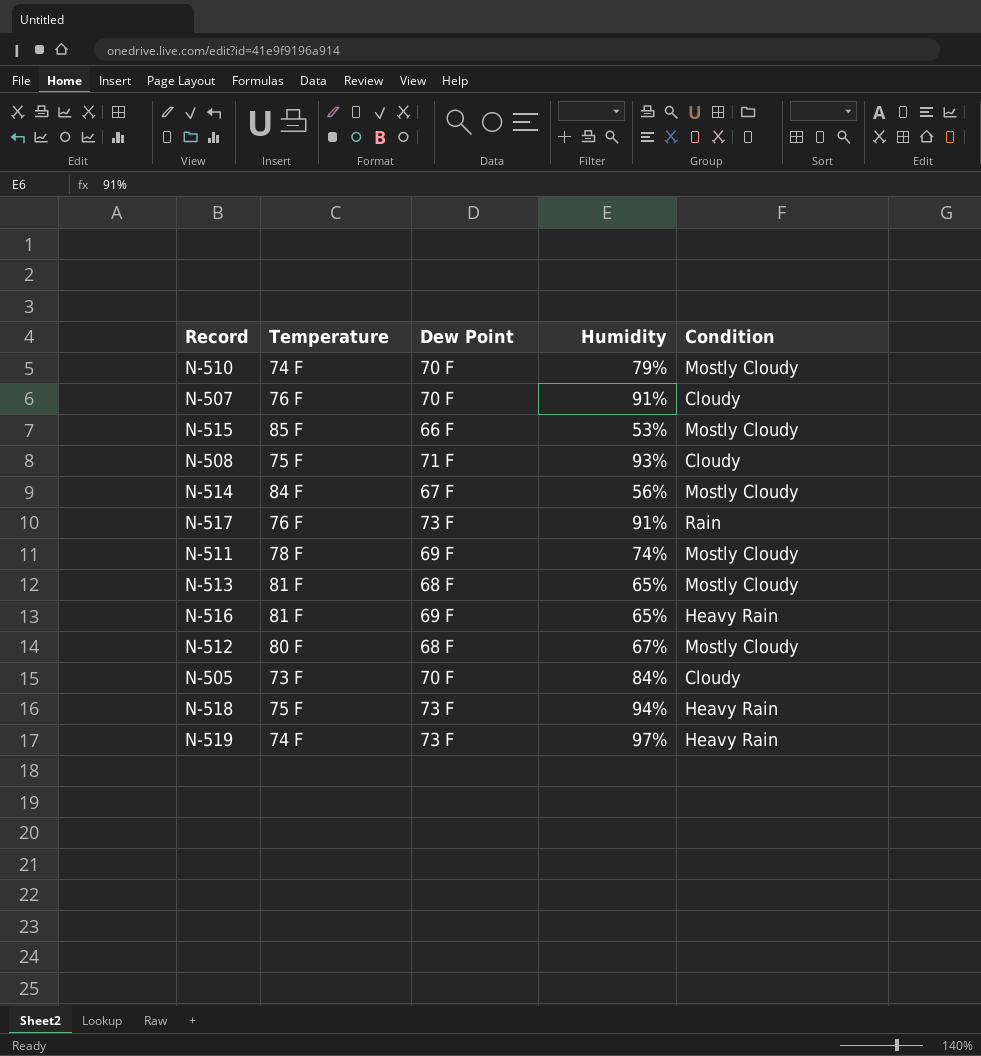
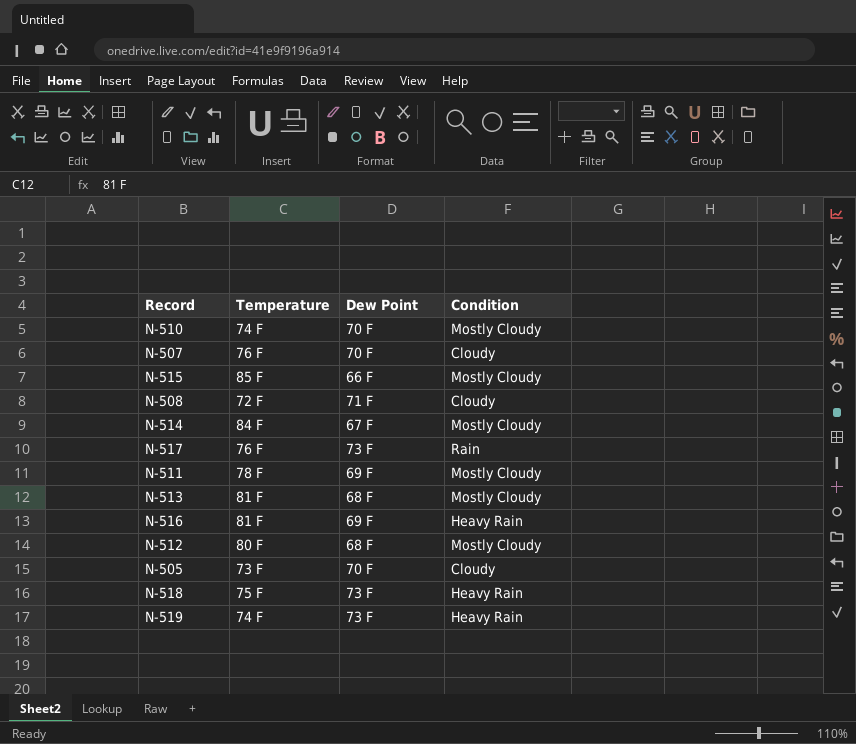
column Humidity | position: 4 -> none
N-508 | Temperature: 75 F -> 72 F

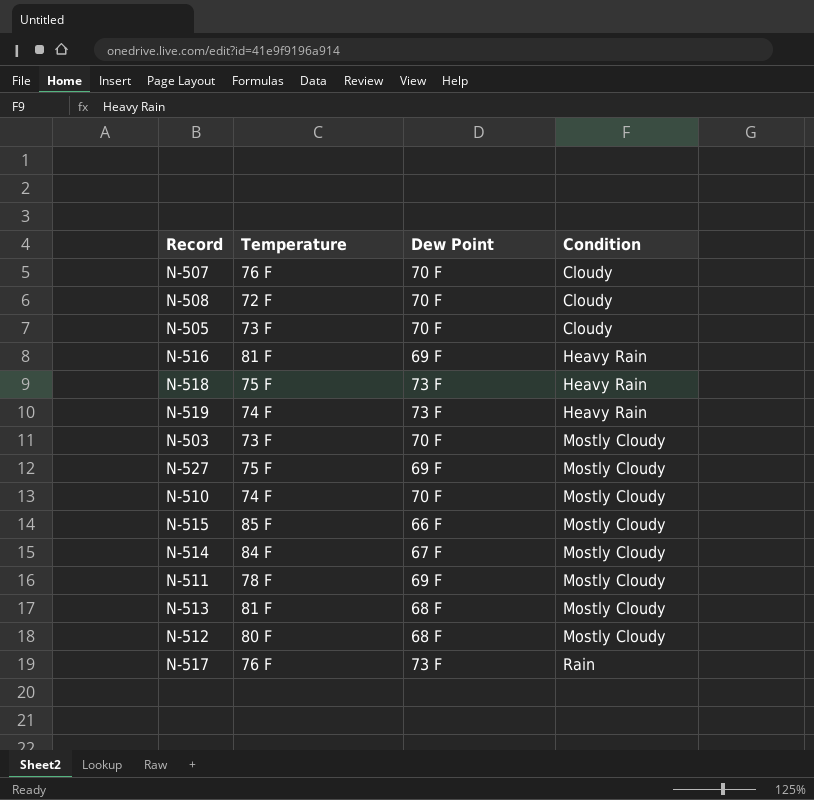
row order: none -> Condition ascending
N-508 | Dew Point: 71 F -> 70 F
row N-503: none -> 73 F | 70 F | Mostly Cloudy
row N-527: none -> 75 F | 69 F | Mostly Cloudy

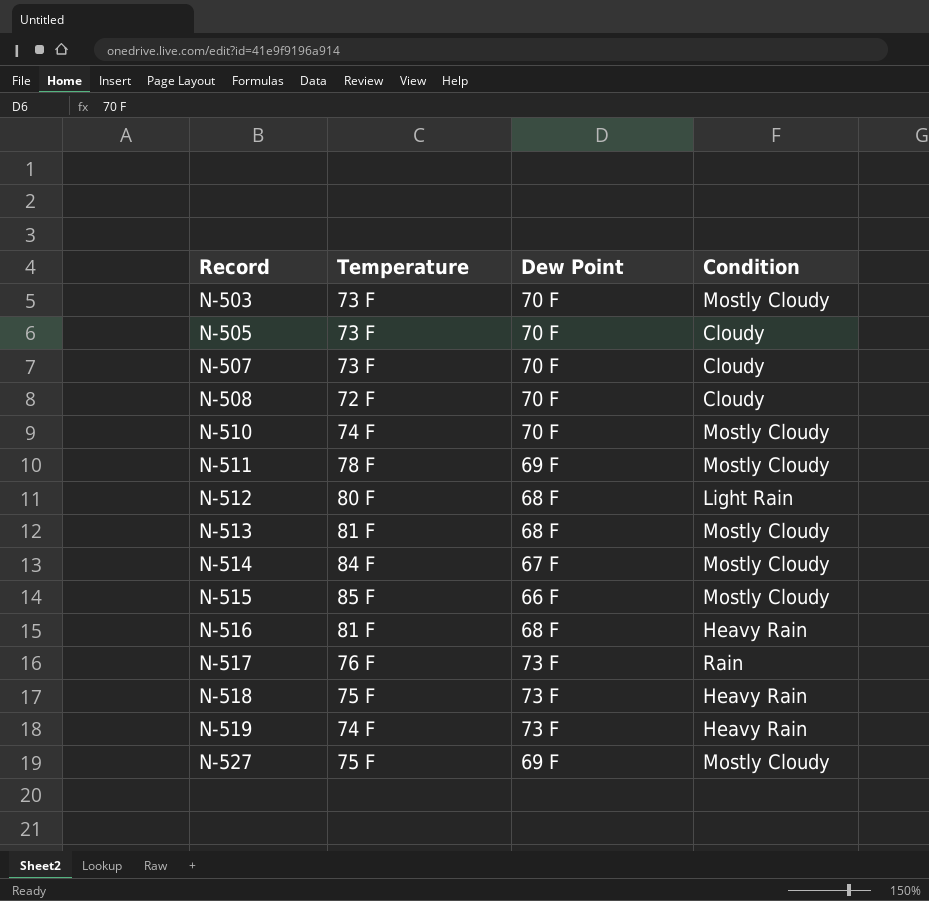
row order: Condition ascending -> Record ascending
N-507 | Temperature: 76 F -> 73 F
N-512 | Condition: Mostly Cloudy -> Light Rain
N-516 | Dew Point: 69 F -> 68 F

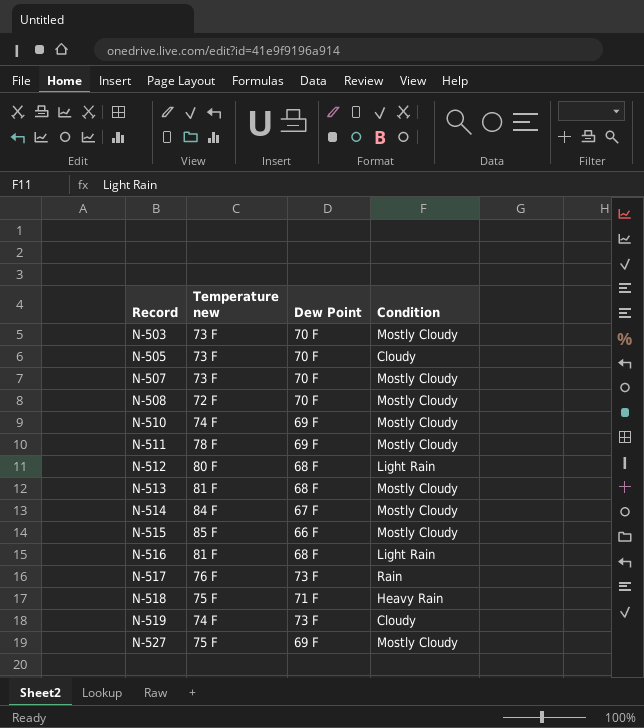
column name: Temperature -> Temperature new
N-507 | Condition: Cloudy -> Mostly Cloudy
N-508 | Condition: Cloudy -> Mostly Cloudy
N-510 | Dew Point: 70 F -> 69 F
N-516 | Condition: Heavy Rain -> Light Rain
N-518 | Dew Point: 73 F -> 71 F
N-519 | Condition: Heavy Rain -> Cloudy

